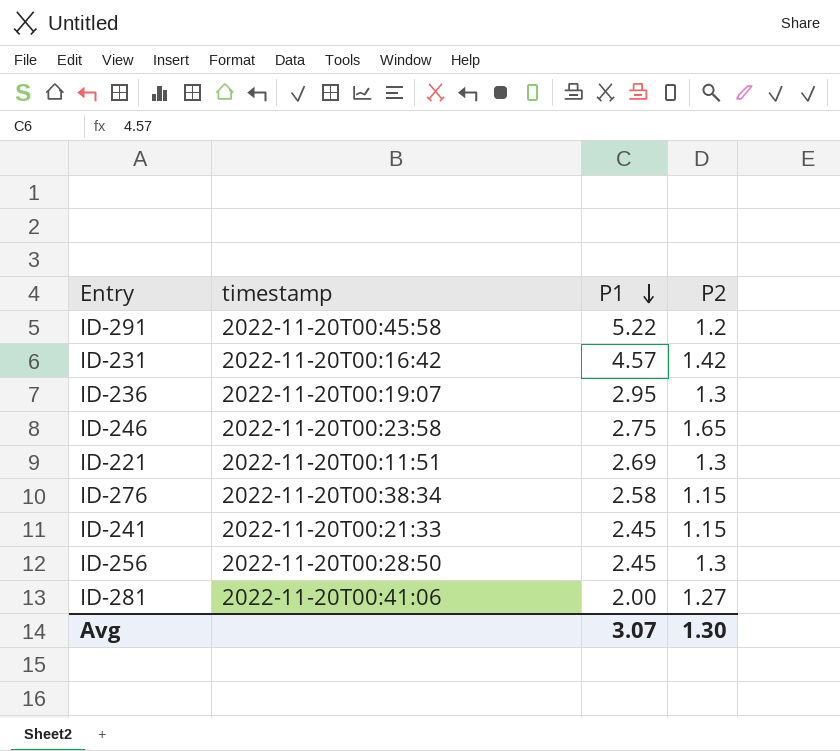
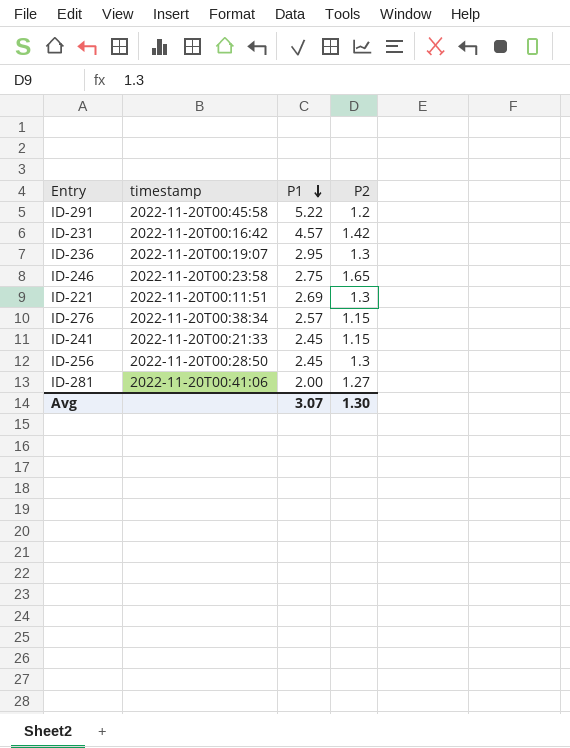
ID-276 | P1: 2.58 -> 2.57

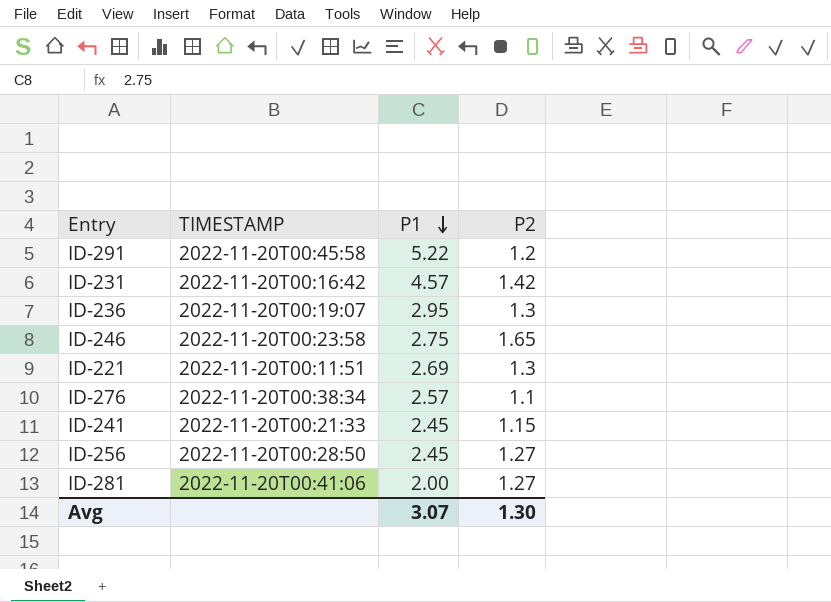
column name: timestamp -> TIMESTAMP
ID-276 | P2: 1.15 -> 1.1
ID-256 | P2: 1.3 -> 1.27

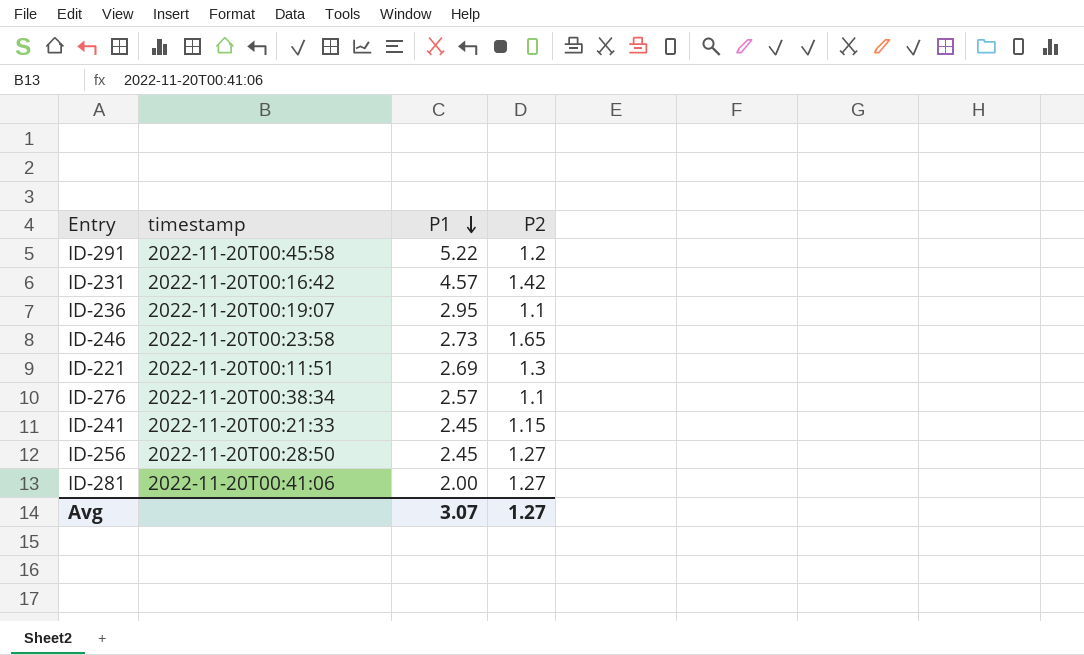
column name: TIMESTAMP -> timestamp
ID-236 | P2: 1.3 -> 1.1
ID-246 | P1: 2.75 -> 2.73
Avg | P2: 1.30 -> 1.27

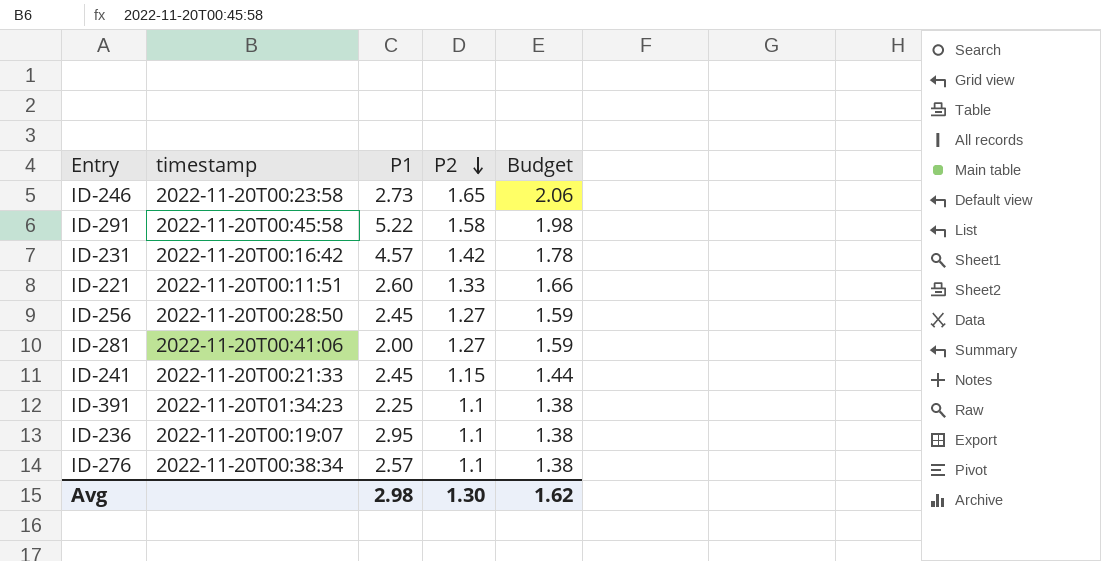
row order: P1 descending -> P2 descending
column Budget | formula: none -> [P2] * 1.25
ID-291 | P2: 1.2 -> 1.58
ID-221 | P1: 2.69 -> 2.60
ID-221 | P2: 1.3 -> 1.33
row ID-391: none -> 2022-11-20T01:34:23 | 2.25 | 1.1 | 1.38
Avg | P1: 3.07 -> 2.98
Avg | P2: 1.27 -> 1.30

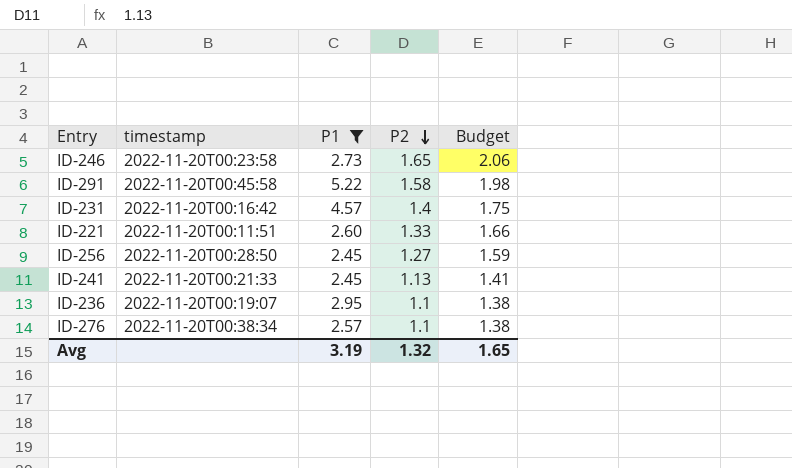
filter: none -> P1 >= 2.45
ID-231 | P2: 1.42 -> 1.4
ID-231 | Budget: 1.78 -> 1.75
ID-241 | P2: 1.15 -> 1.13
ID-241 | Budget: 1.44 -> 1.41
Avg | P1: 2.98 -> 3.19
Avg | P2: 1.30 -> 1.32
Avg | Budget: 1.62 -> 1.65

